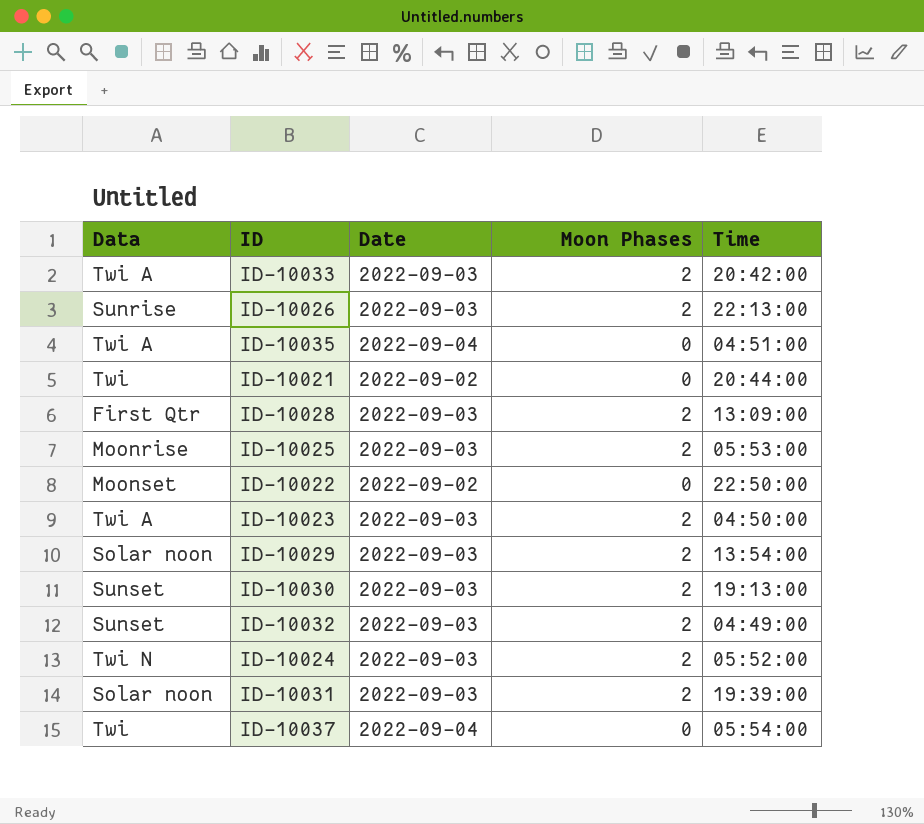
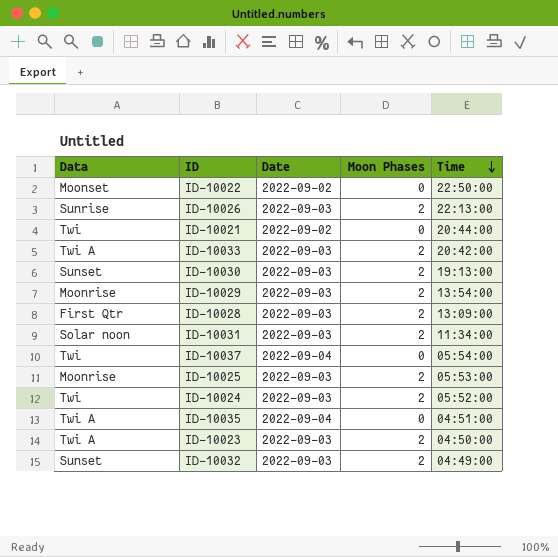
row order: none -> Time descending
ID-10029 | Data: Solar noon -> Moonrise
ID-10031 | Time: 19:39:00 -> 11:34:00
ID-10024 | Data: Twi N -> Twi

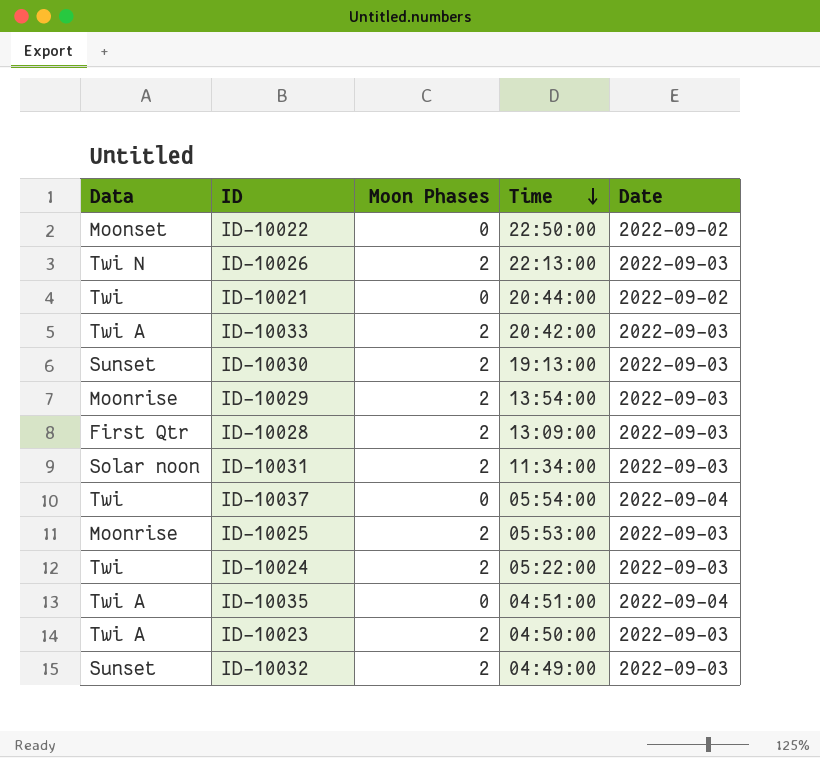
column Date | position: 3 -> 5
ID-10026 | Data: Sunrise -> Twi N
ID-10024 | Time: 05:52:00 -> 05:22:00

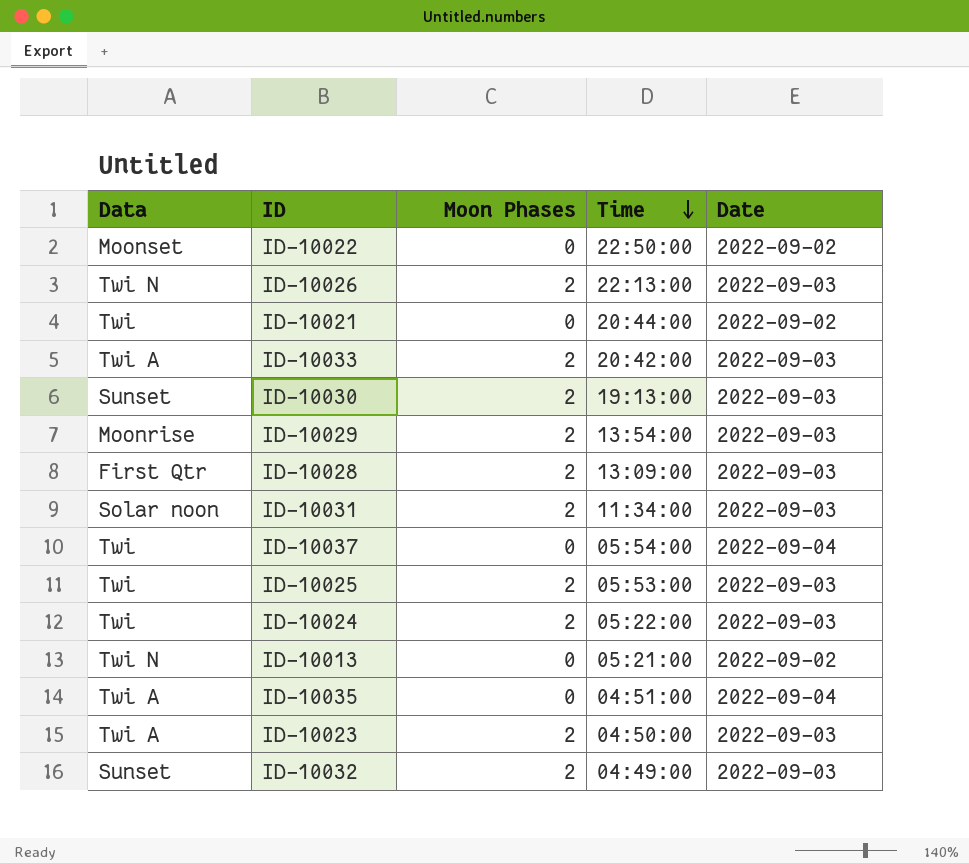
ID-10025 | Data: Moonrise -> Twi
row ID-10013: none -> Twi N | 0 | 05:21:00 | 2022-09-02

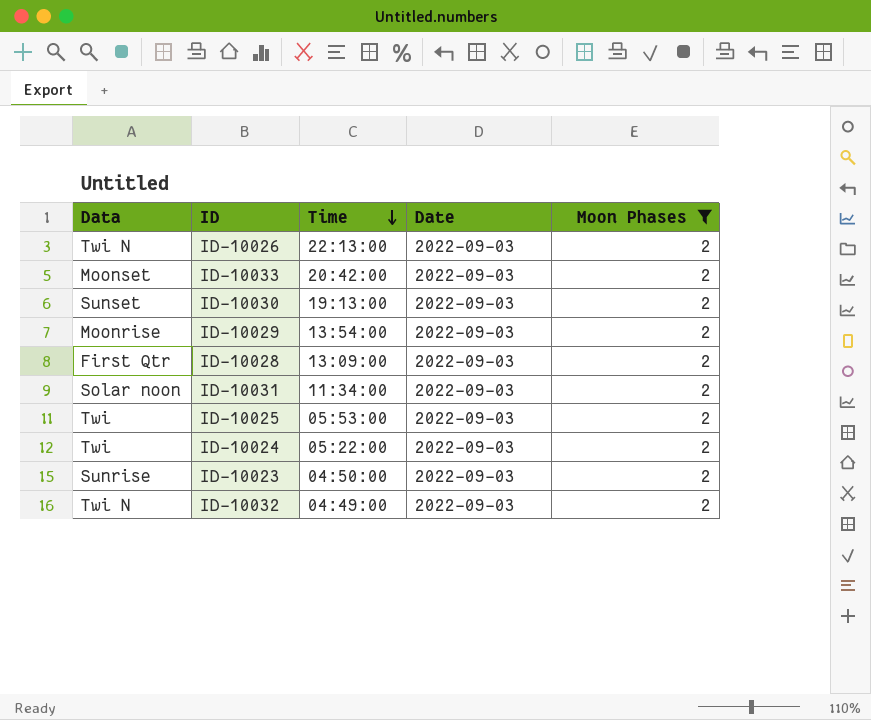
filter: none -> Moon Phases = 2
column Moon Phases | position: 3 -> 5
ID-10033 | Data: Twi A -> Moonset
ID-10023 | Data: Twi A -> Sunrise
ID-10032 | Data: Sunset -> Twi N

